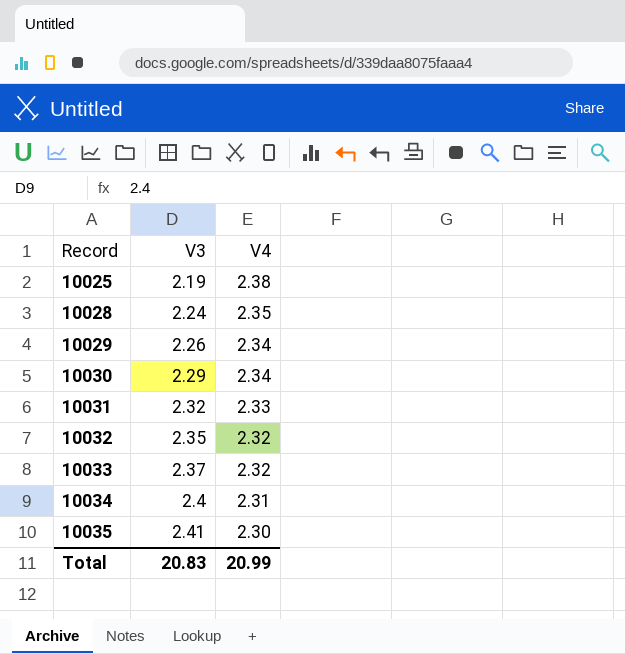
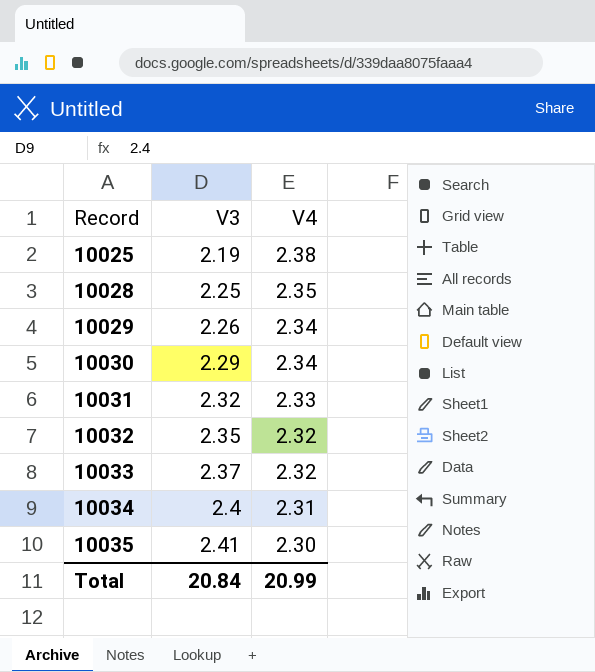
10028 | V3: 2.24 -> 2.25
Total | V3: 20.83 -> 20.84

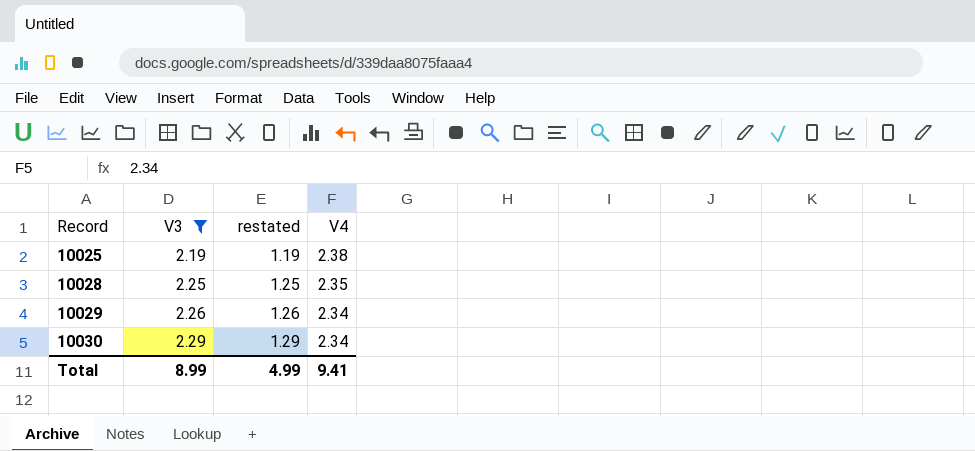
filter: none -> V3 <= 2.29
column restated | formula: none -> [V3] - 1
Total | V3: 20.84 -> 8.99
Total | V4: 20.99 -> 9.41

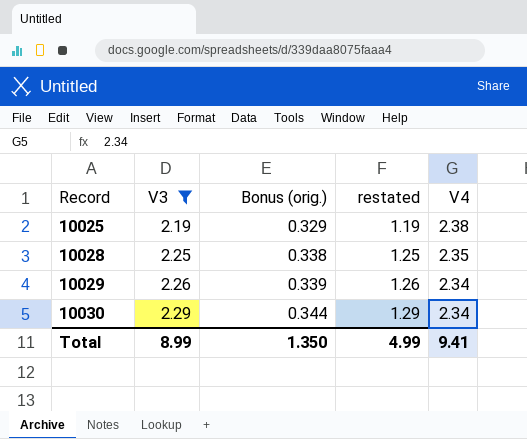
column Bonus (orig.) | formula: none -> [V3] * 0.15

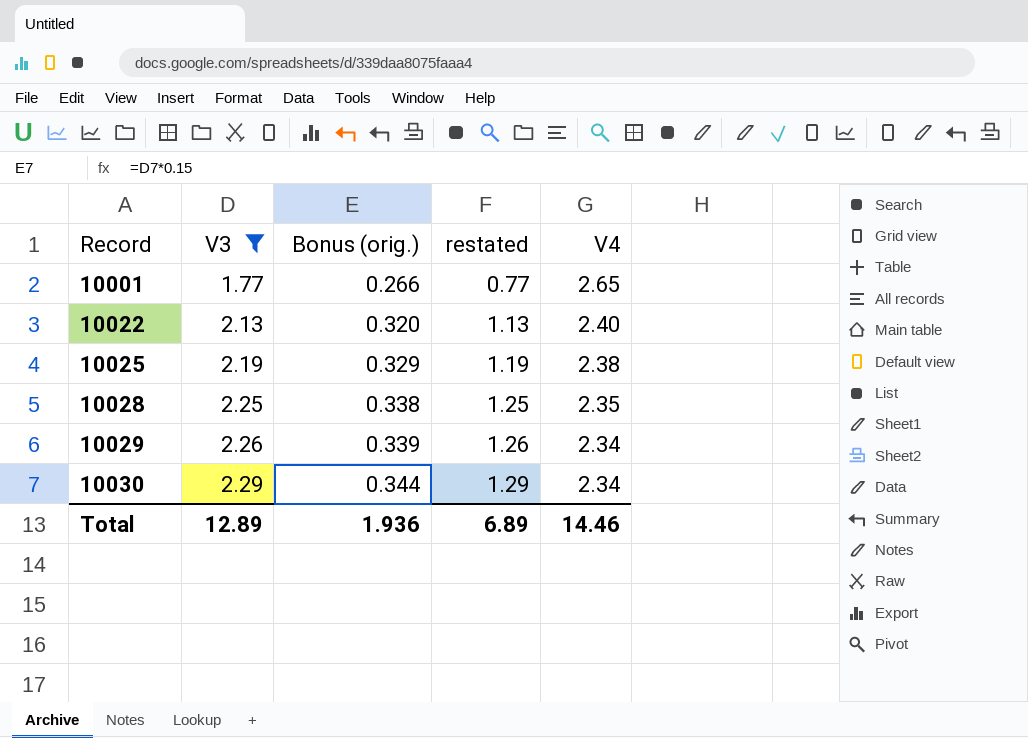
row 10001: none -> 1.77 | 0.266 | 0.77 | 2.65
row 10022: none -> 2.13 | 0.320 | 1.13 | 2.40
Total | V3: 8.99 -> 12.89
Total | Bonus (orig.): 1.350 -> 1.936
Total | restated: 4.99 -> 6.89
Total | V4: 9.41 -> 14.46

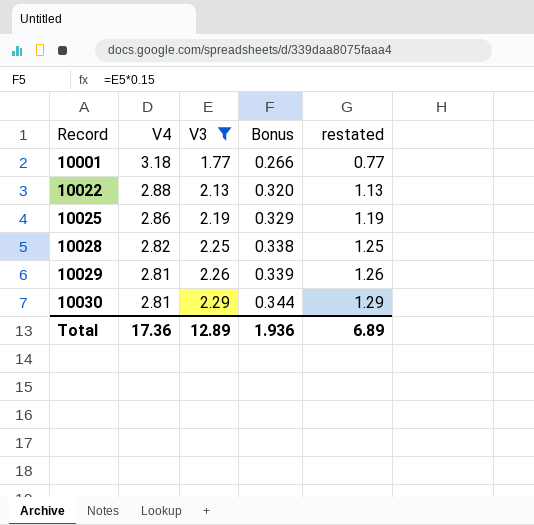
column V4 | position: 5 -> 2
column name: Bonus (orig.) -> Bonus
10001 | V4: 2.65 -> 3.18
10022 | V4: 2.40 -> 2.88
10025 | V4: 2.38 -> 2.86
10028 | V4: 2.35 -> 2.82
10029 | V4: 2.34 -> 2.81
10030 | V4: 2.34 -> 2.81
Total | V4: 14.46 -> 17.36

